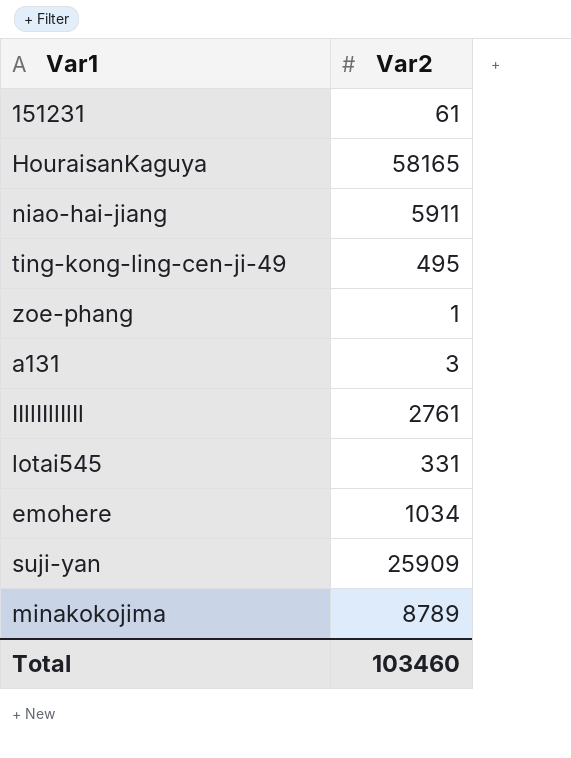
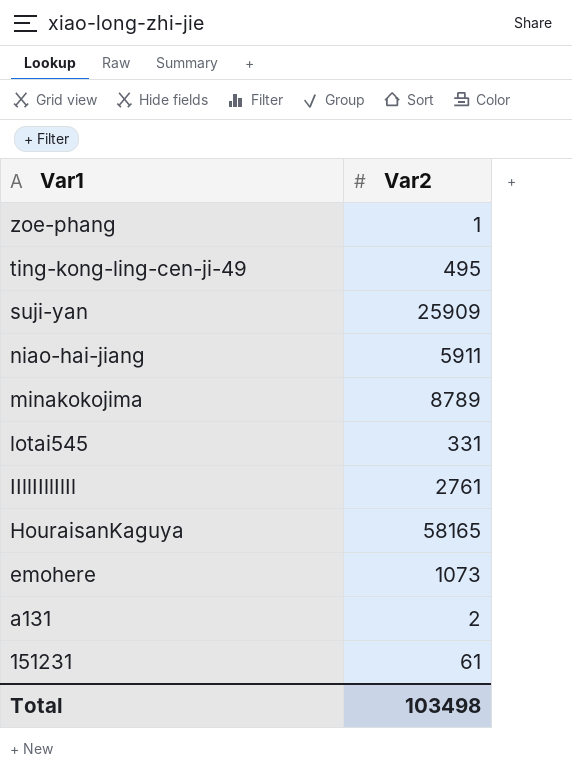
row order: none -> Var1 descending
emohere | Var2: 1034 -> 1073
a131 | Var2: 3 -> 2
Total | Var2: 103460 -> 103498

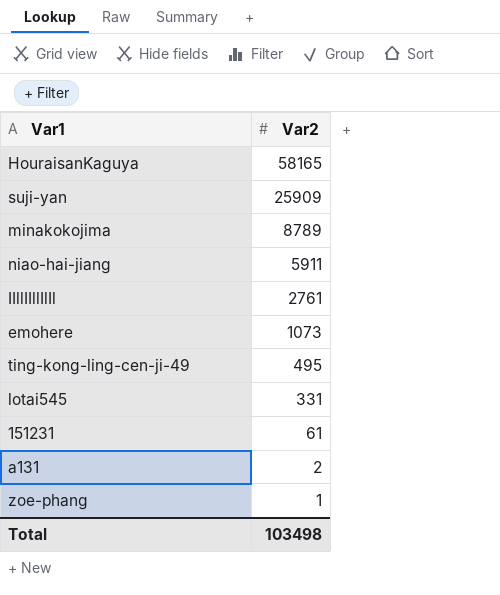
row order: Var1 descending -> Var2 descending

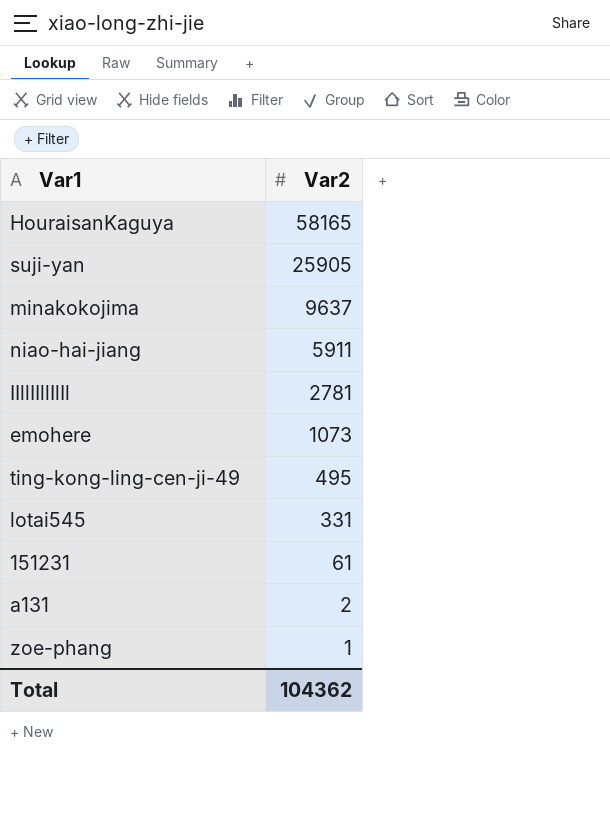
suji-yan | Var2: 25909 -> 25905
minakokojima | Var2: 8789 -> 9637
IIllIIllIlIl | Var2: 2761 -> 2781
Total | Var2: 103498 -> 104362

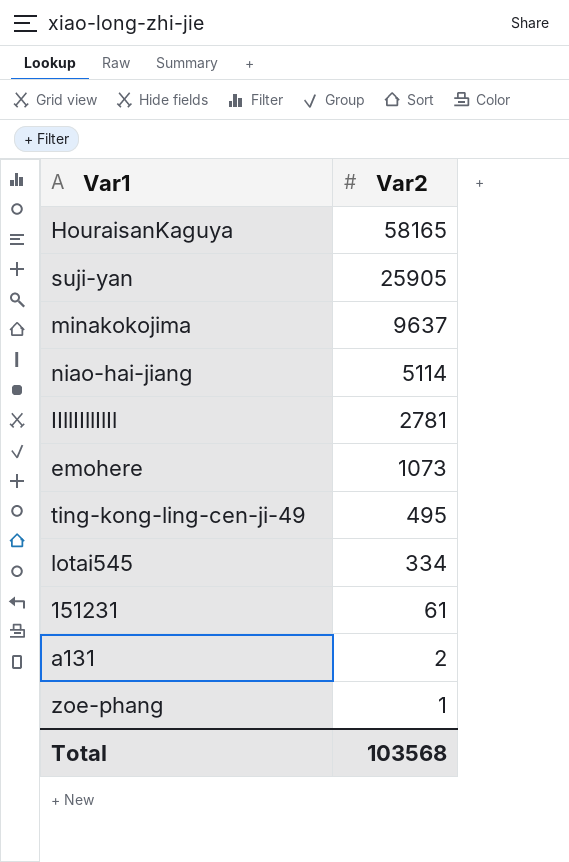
niao-hai-jiang | Var2: 5911 -> 5114
lotai545 | Var2: 331 -> 334
Total | Var2: 104362 -> 103568

